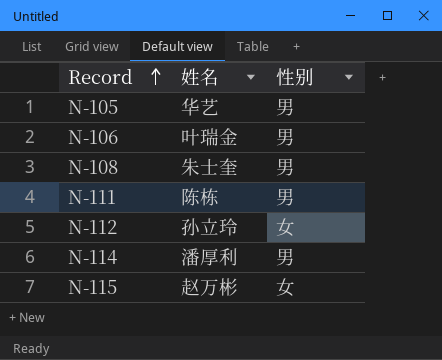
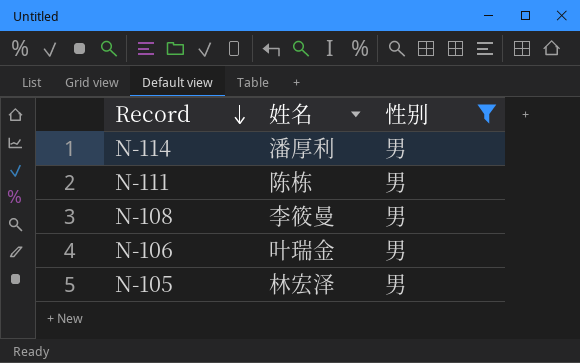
filter: none -> 性别 = 男
row order: Record ascending -> Record descending
N-108 | 姓名: 朱士奎 -> 李筱曼
N-105 | 姓名: 华艺 -> 林宏泽

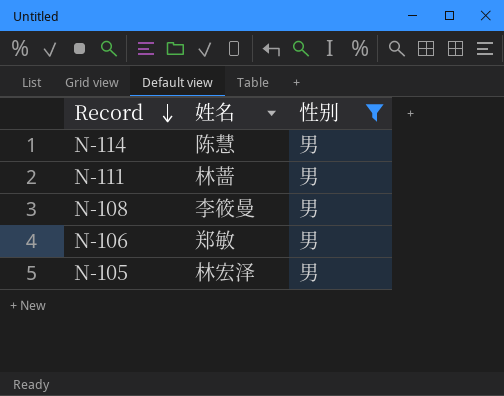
N-114 | 姓名: 潘厚利 -> 陈慧
N-111 | 姓名: 陈栋 -> 林蔷
N-106 | 姓名: 叶瑞金 -> 郑敏

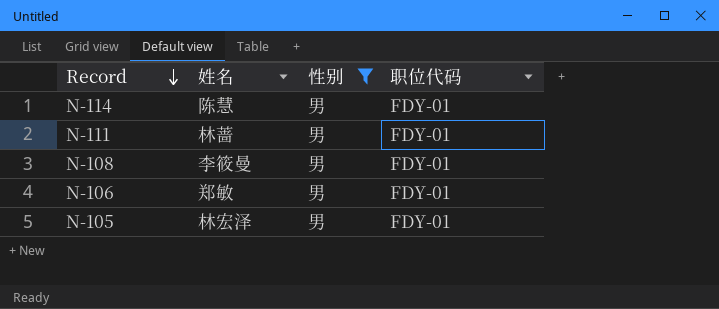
column 职位代码 | position: none -> 4

